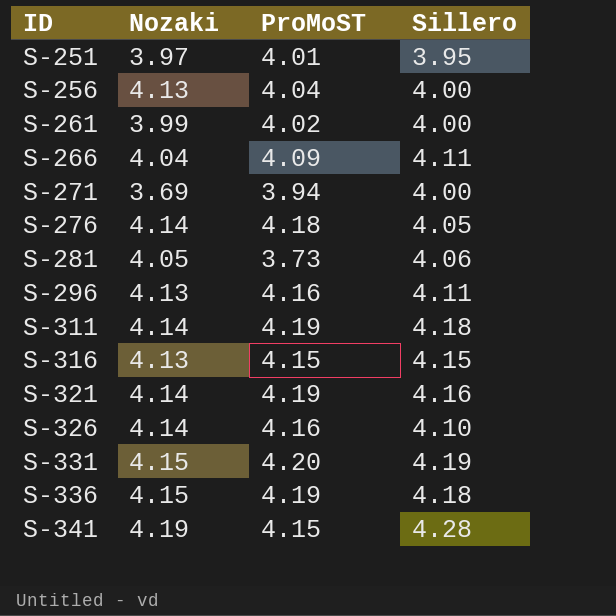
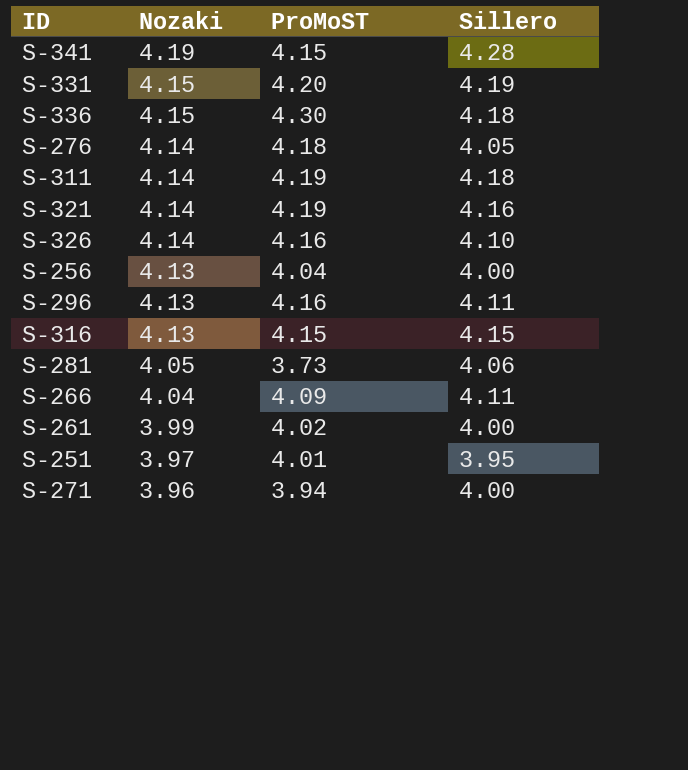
row order: ID ascending -> Nozaki descending
S-336 | ProMoST: 4.19 -> 4.30
S-271 | Nozaki: 3.69 -> 3.96

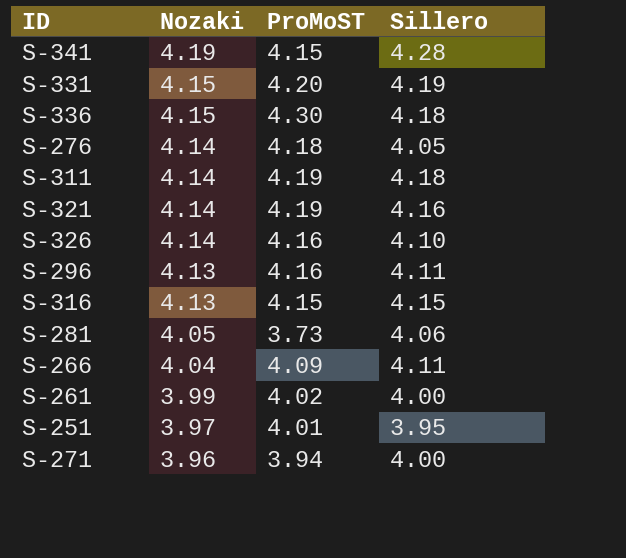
row S-256: 4.13 | 4.04 | 4.00 -> none

